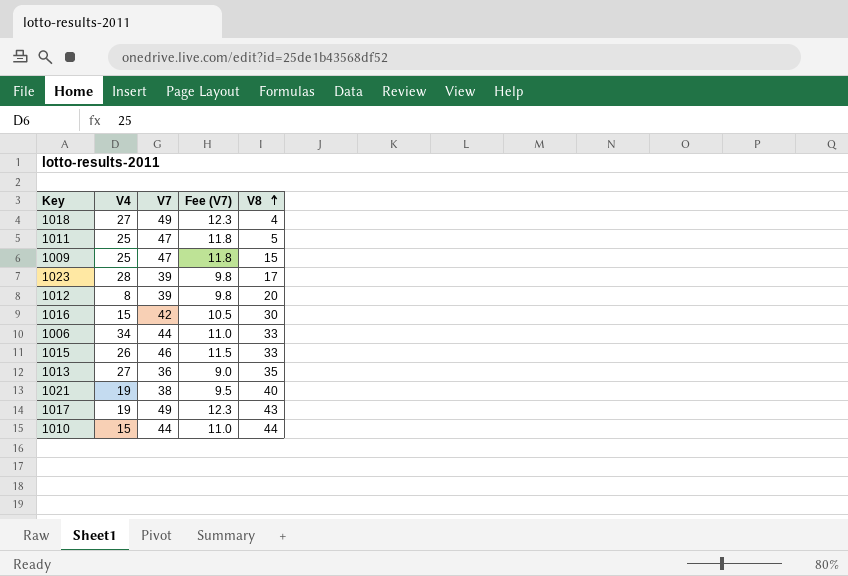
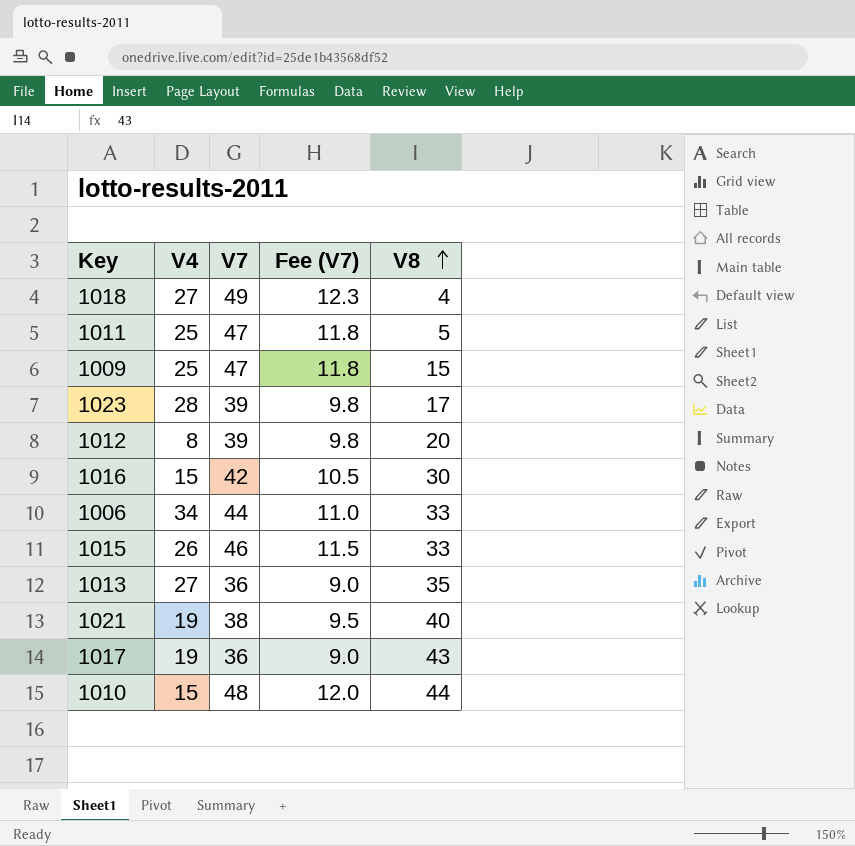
1017 | V7: 49 -> 36
1017 | Fee (V7): 12.3 -> 9.0
1010 | V7: 44 -> 48
1010 | Fee (V7): 11.0 -> 12.0

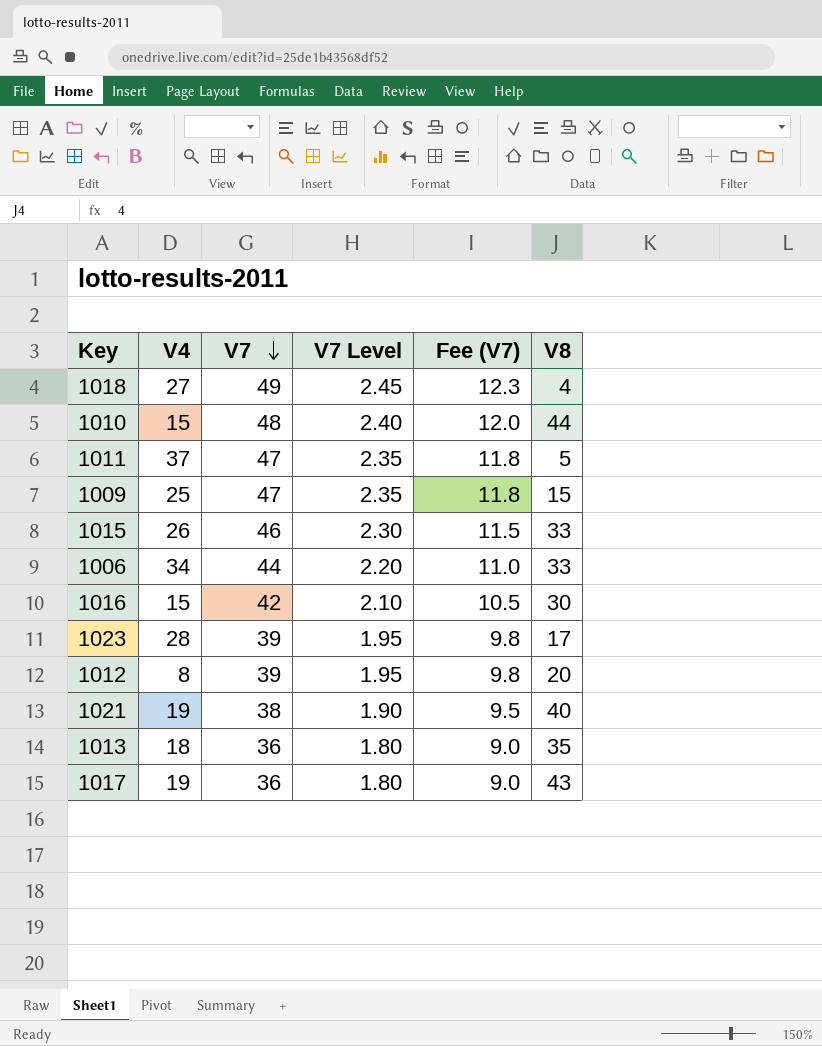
row order: V8 ascending -> V7 descending
column V7 Level | formula: none -> [V7] * 0.05
1011 | V4: 25 -> 37
1013 | V4: 27 -> 18

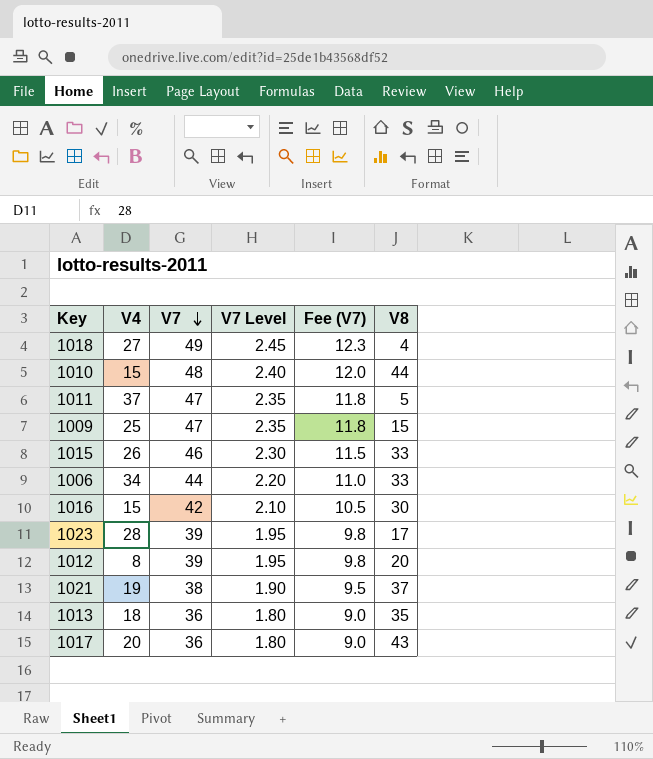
1021 | V8: 40 -> 37
1017 | V4: 19 -> 20

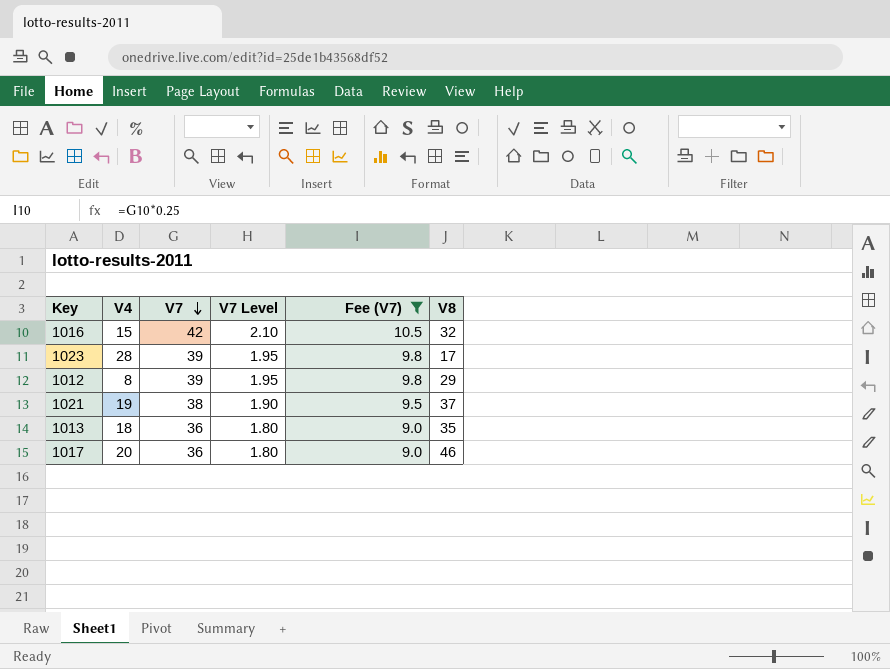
filter: none -> Fee (V7) <= 10.5
1016 | V8: 30 -> 32
1012 | V8: 20 -> 29
1017 | V8: 43 -> 46

